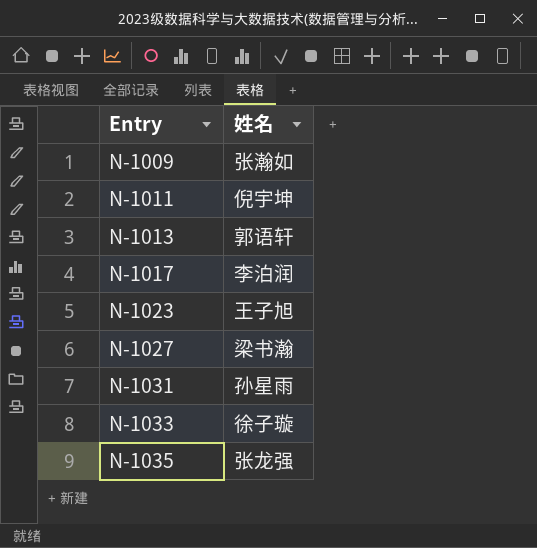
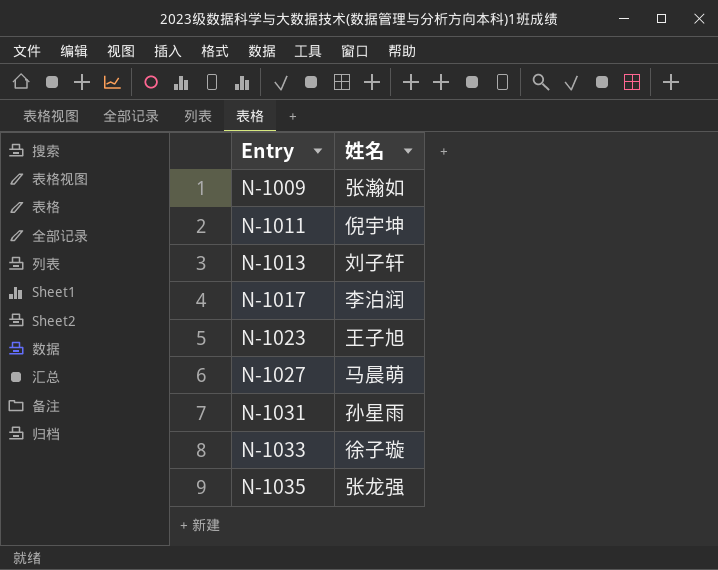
N-1013 | 姓名: 郭语轩 -> 刘子轩
N-1027 | 姓名: 梁书瀚 -> 马晨萌

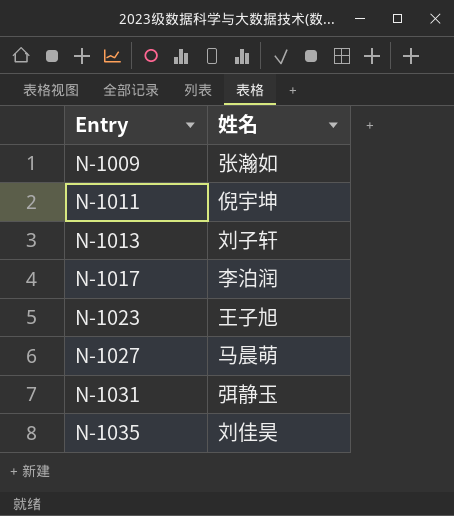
row N-1033: 徐子璇 -> none
N-1031 | 姓名: 孙星雨 -> 弭静玉
N-1035 | 姓名: 张龙强 -> 刘佳昊

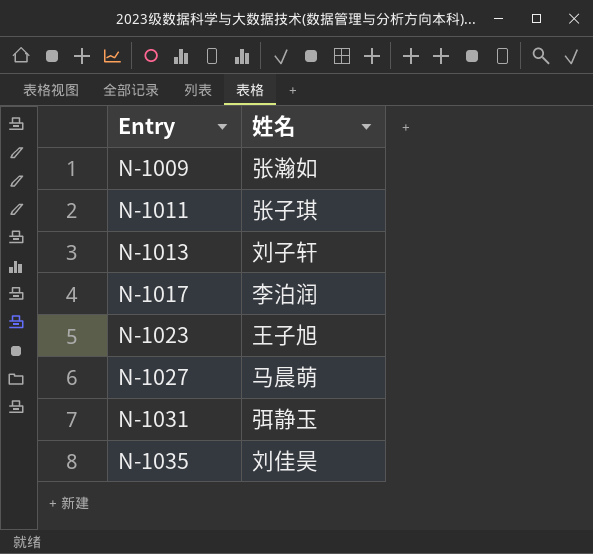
N-1011 | 姓名: 倪宇坤 -> 张子琪

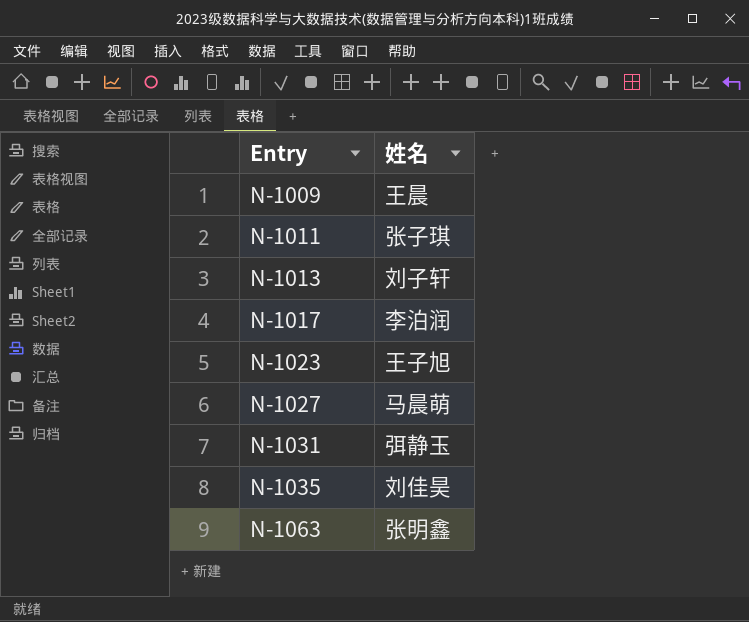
N-1009 | 姓名: 张瀚如 -> 王晨
row N-1063: none -> 张明鑫

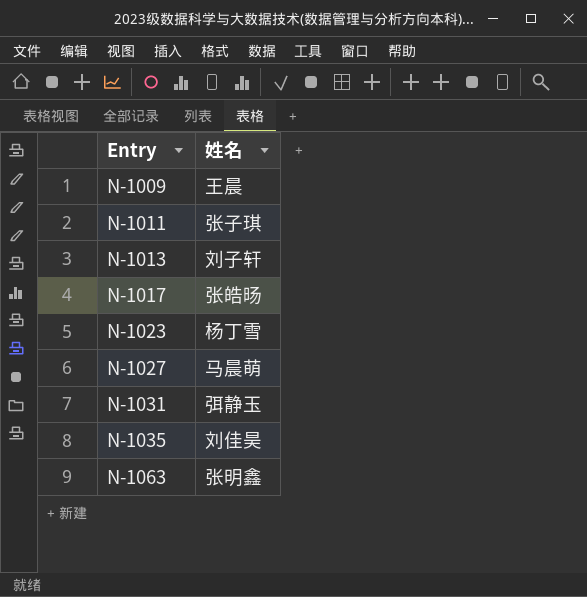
N-1017 | 姓名: 李泊润 -> 张皓旸
N-1023 | 姓名: 王子旭 -> 杨丁雪

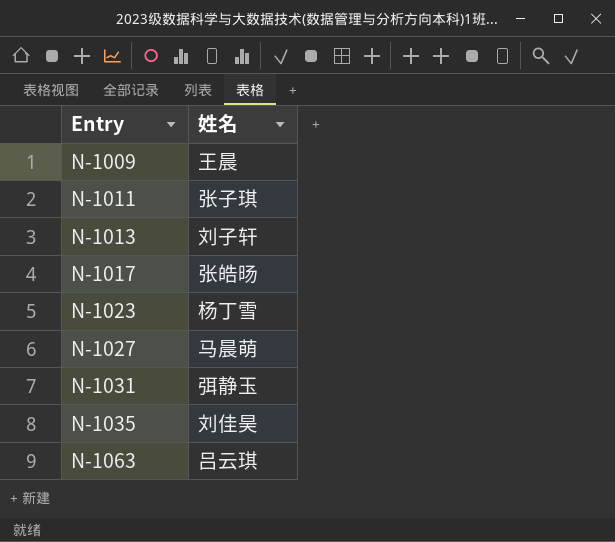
N-1063 | 姓名: 张明鑫 -> 吕云琪

